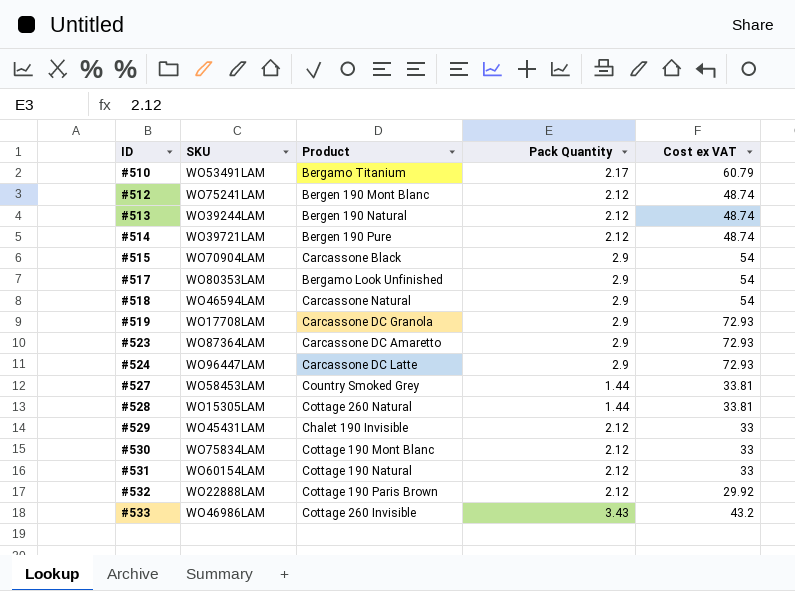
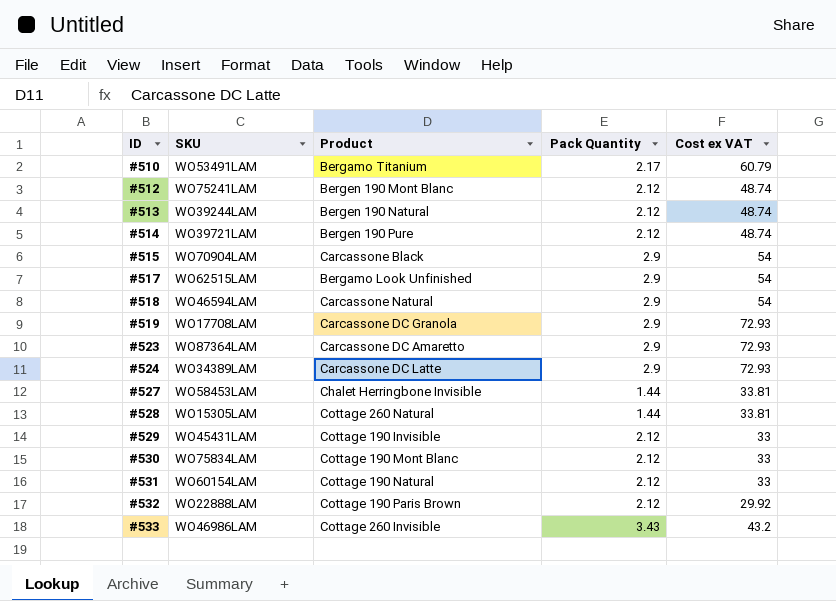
#517 | SKU: WO80353LAM -> WO62515LAM
#524 | SKU: WO96447LAM -> WO34389LAM
#527 | Product: Country Smoked Grey -> Chalet Herringbone Invisible
#529 | Product: Chalet 190 Invisible -> Cottage 190 Invisible

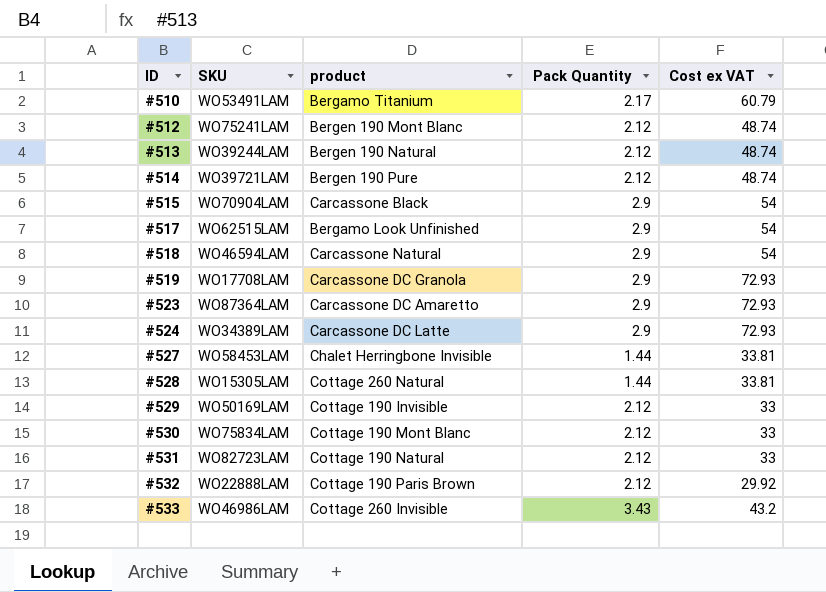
column name: Product -> product
#529 | SKU: WO45431LAM -> WO50169LAM
#531 | SKU: WO60154LAM -> WO82723LAM

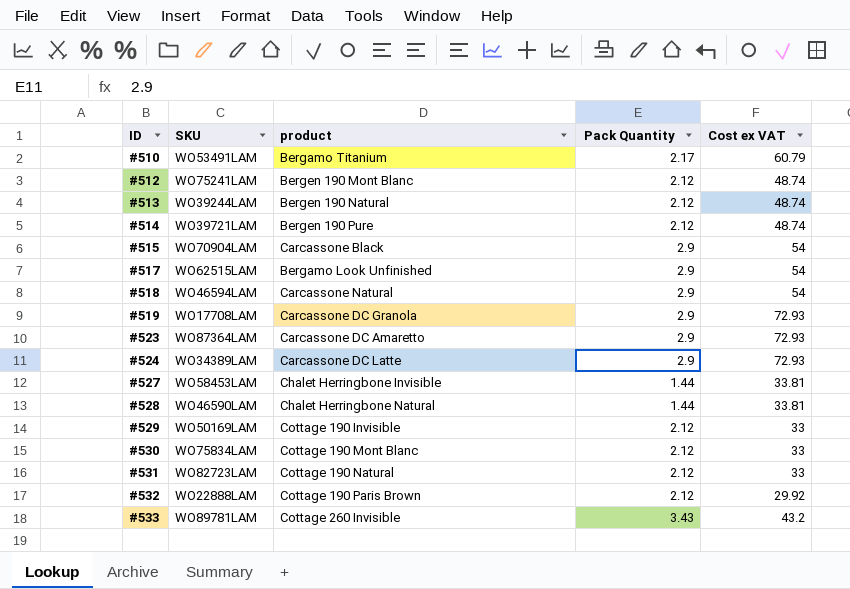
#528 | SKU: WO15305LAM -> WO46590LAM
#528 | product: Cottage 260 Natural -> Chalet Herringbone Natural
#533 | SKU: WO46986LAM -> WO89781LAM

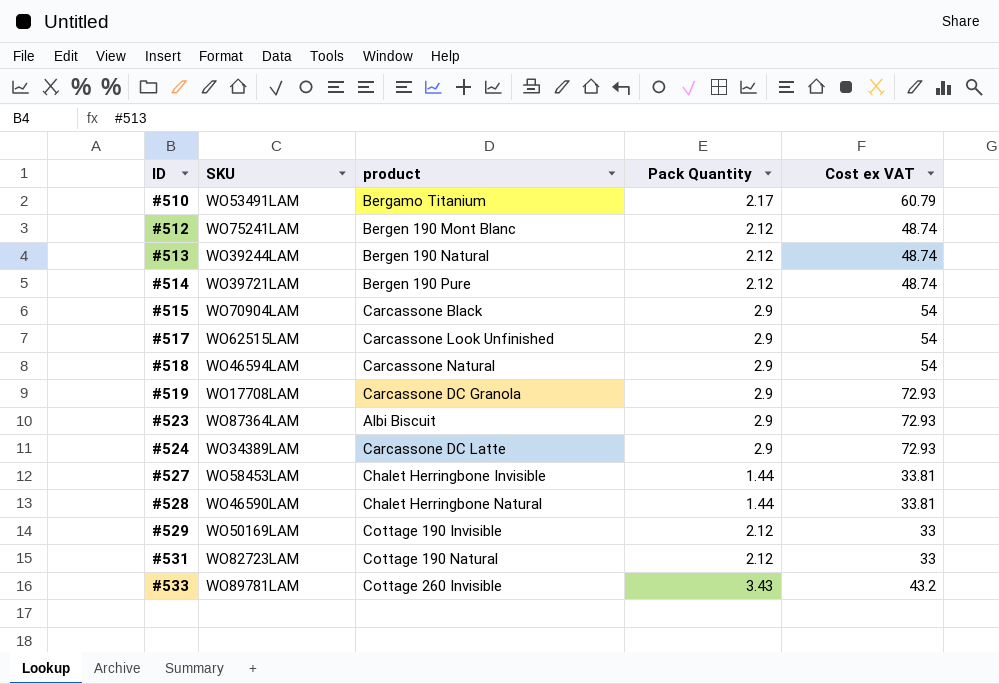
row #530: WO75834LAM | Cottage 190 Mont Blanc | 2.12 | 33 -> none
row #532: WO22888LAM | Cottage 190 Paris Brown | 2.12 | 29.92 -> none
#517 | product: Bergamo Look Unfinished -> Carcassone Look Unfinished
#523 | product: Carcassone DC Amaretto -> Albi Biscuit

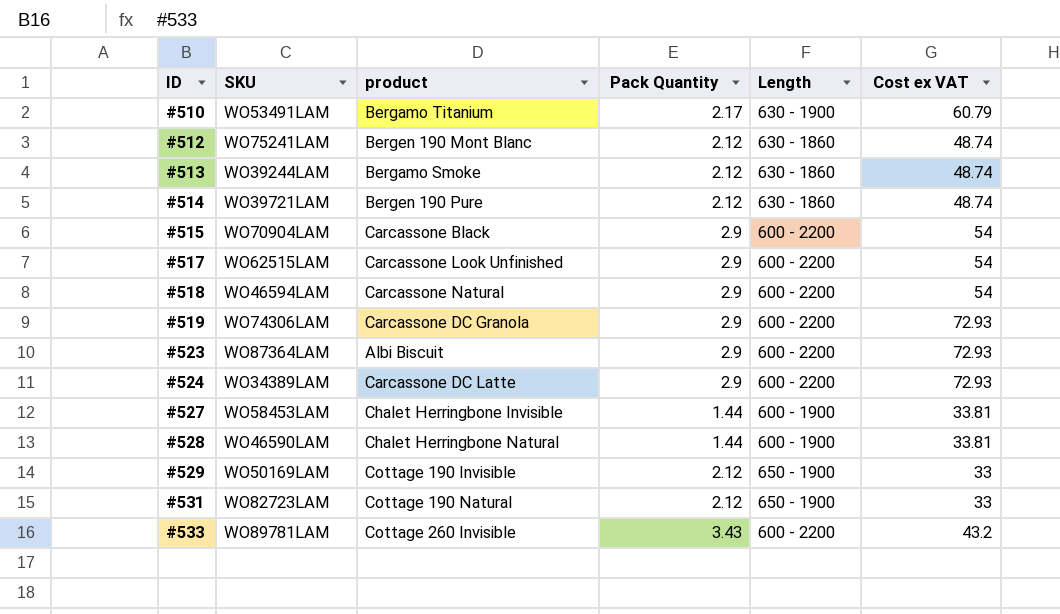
column Length | position: none -> 5
#513 | product: Bergen 190 Natural -> Bergamo Smoke
#519 | SKU: WO17708LAM -> WO74306LAM

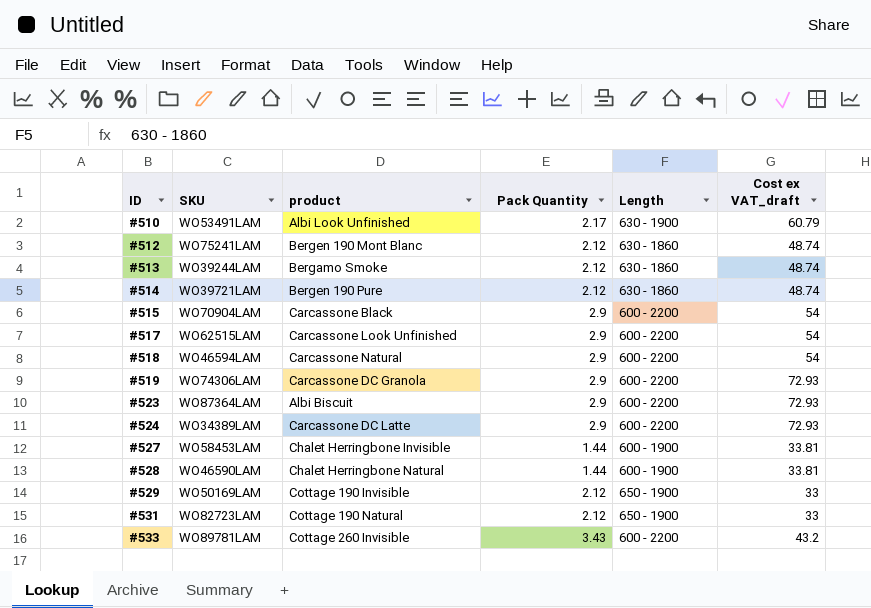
column name: Cost ex VAT -> Cost ex VAT_draft
#510 | product: Bergamo Titanium -> Albi Look Unfinished

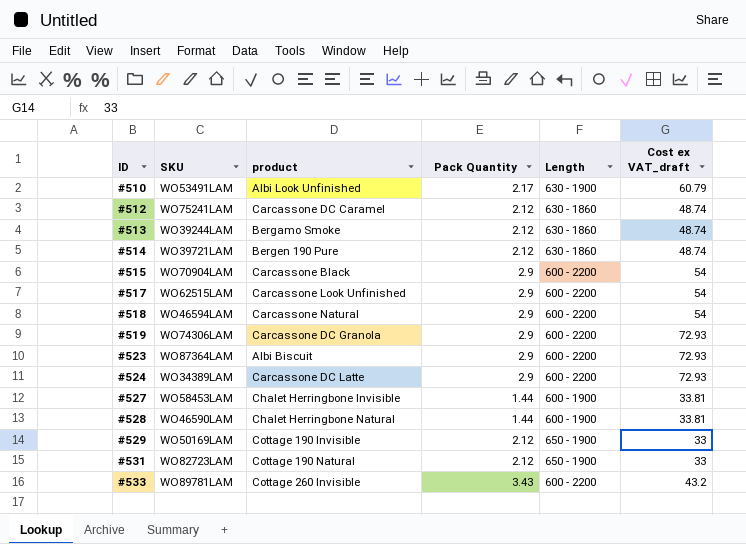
#512 | product: Bergen 190 Mont Blanc -> Carcassone DC Caramel

